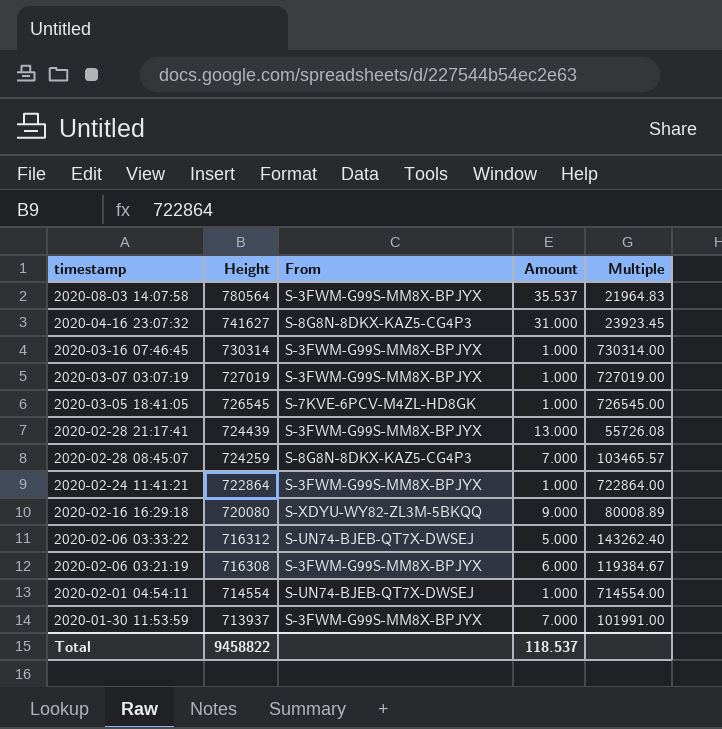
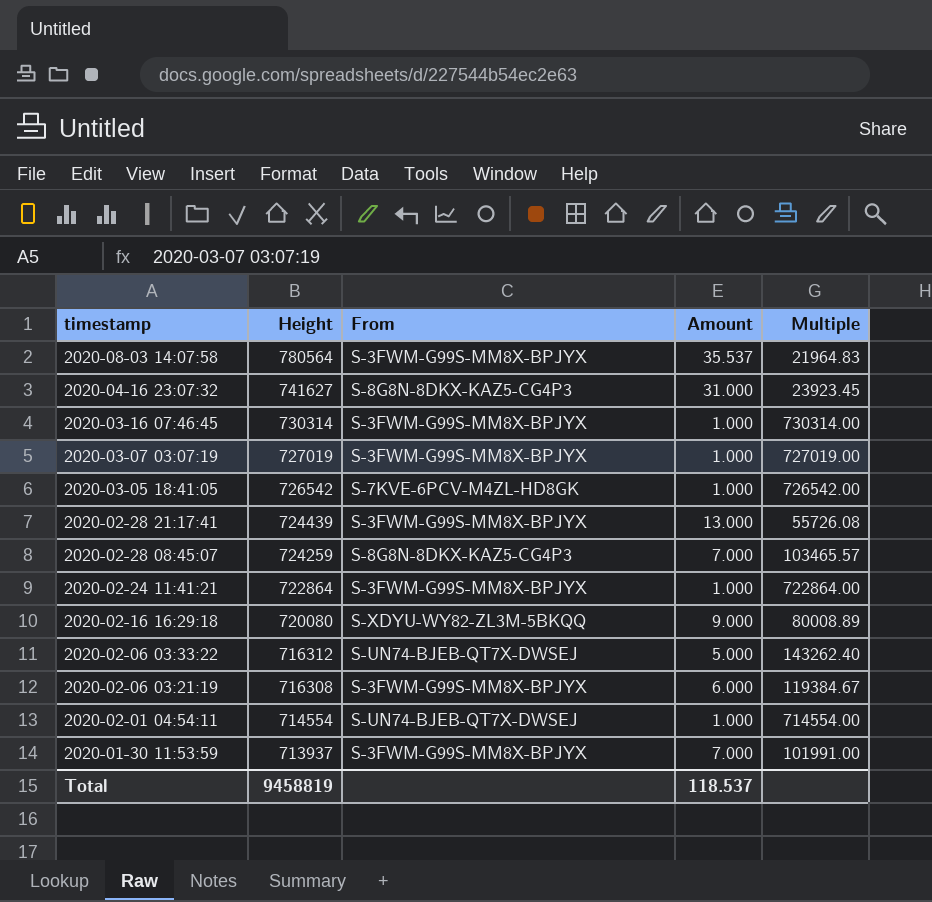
2020-03-05 18:41:05 | Height: 726545 -> 726542
2020-03-05 18:41:05 | Multiple: 726545.00 -> 726542.00
Total | Height: 9458822 -> 9458819

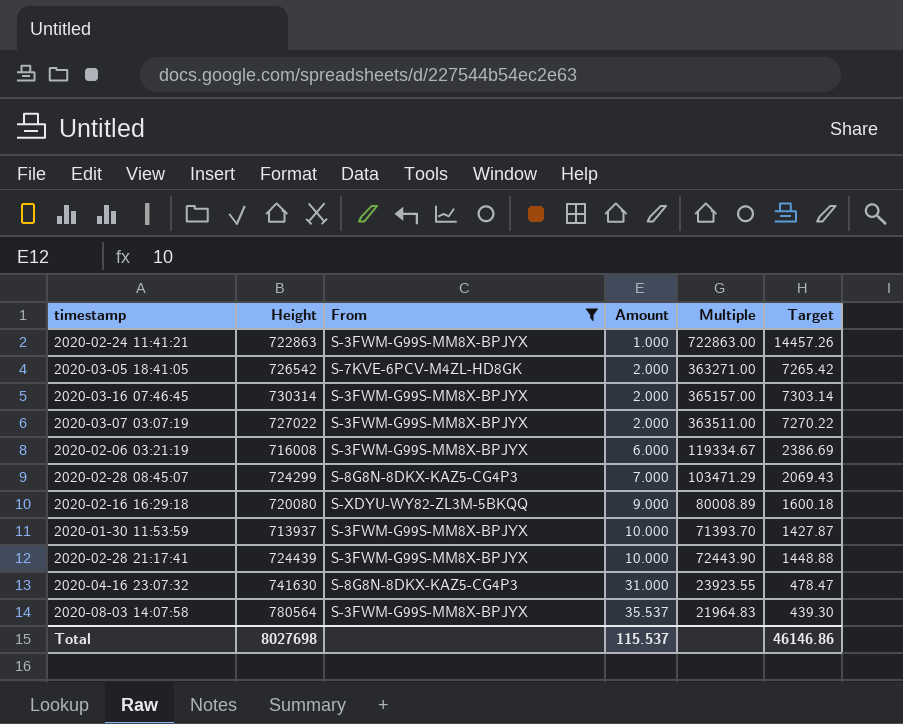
filter: none -> From != S-UN74-BJEB-QT7X-DWSEJ
row order: timestamp descending -> Amount ascending
column Target | formula: none -> [Multiple] * 0.02
2020-02-24 11:41:21 | Height: 722864 -> 722863
2020-02-24 11:41:21 | Multiple: 722864.00 -> 722863.00
2020-03-05 18:41:05 | Amount: 1.000 -> 2.000
2020-03-05 18:41:05 | Multiple: 726542.00 -> 363271.00
2020-03-16 07:46:45 | Amount: 1.000 -> 2.000
2020-03-16 07:46:45 | Multiple: 730314.00 -> 365157.00
2020-03-07 03:07:19 | Height: 727019 -> 727022
2020-03-07 03:07:19 | Amount: 1.000 -> 2.000
2020-03-07 03:07:19 | Multiple: 727019.00 -> 363511.00
2020-02-06 03:21:19 | Height: 716308 -> 716008
2020-02-06 03:21:19 | Multiple: 119384.67 -> 119334.67
2020-02-28 08:45:07 | Height: 724259 -> 724299
2020-02-28 08:45:07 | Multiple: 103465.57 -> 103471.29
2020-01-30 11:53:59 | Amount: 7.000 -> 10.000
2020-01-30 11:53:59 | Multiple: 101991.00 -> 71393.70
2020-02-28 21:17:41 | Amount: 13.000 -> 10.000
2020-02-28 21:17:41 | Multiple: 55726.08 -> 72443.90
2020-04-16 23:07:32 | Height: 741627 -> 741630
2020-04-16 23:07:32 | Multiple: 23923.45 -> 23923.55
Total | Height: 9458819 -> 8027698
Total | Amount: 118.537 -> 115.537

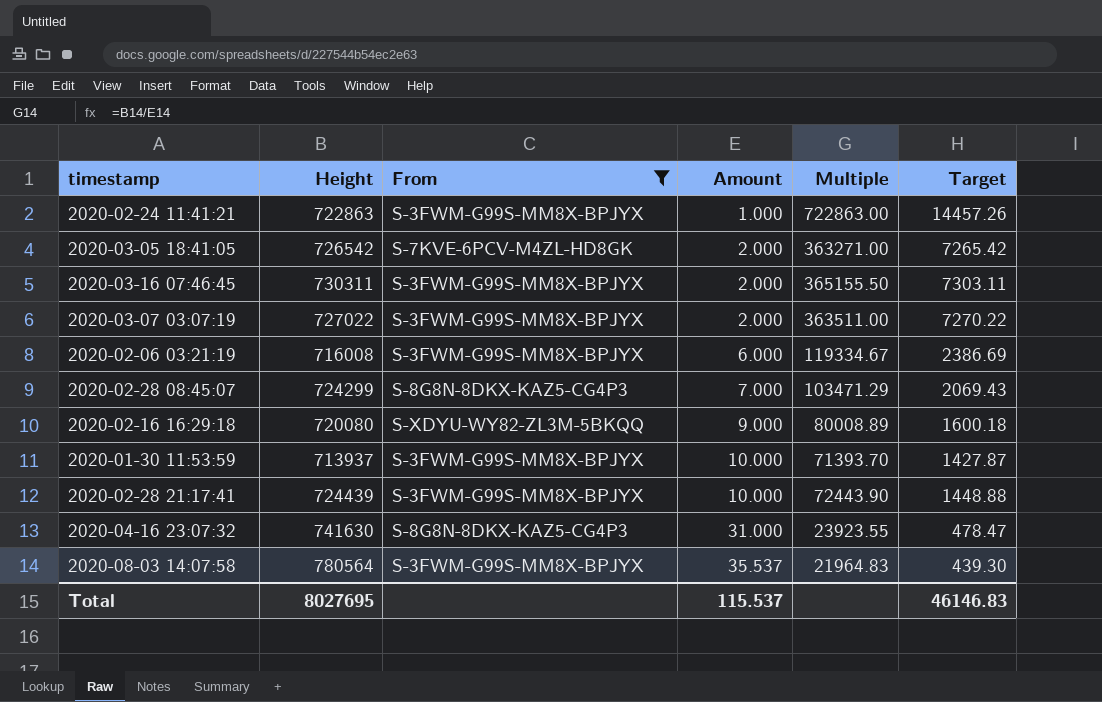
2020-03-16 07:46:45 | Height: 730314 -> 730311
2020-03-16 07:46:45 | Multiple: 365157.00 -> 365155.50
2020-03-16 07:46:45 | Target: 7303.14 -> 7303.11
Total | Height: 8027698 -> 8027695
Total | Target: 46146.86 -> 46146.83

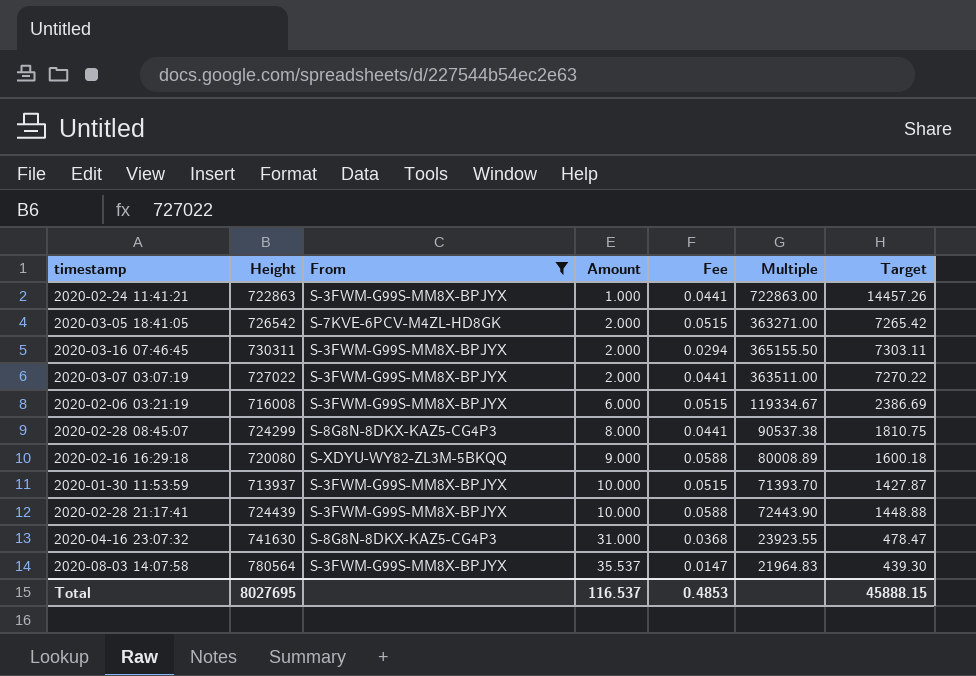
column Fee | position: none -> 5
2020-02-28 08:45:07 | Amount: 7.000 -> 8.000
2020-02-28 08:45:07 | Multiple: 103471.29 -> 90537.38
2020-02-28 08:45:07 | Target: 2069.43 -> 1810.75
Total | Amount: 115.537 -> 116.537
Total | Target: 46146.83 -> 45888.15

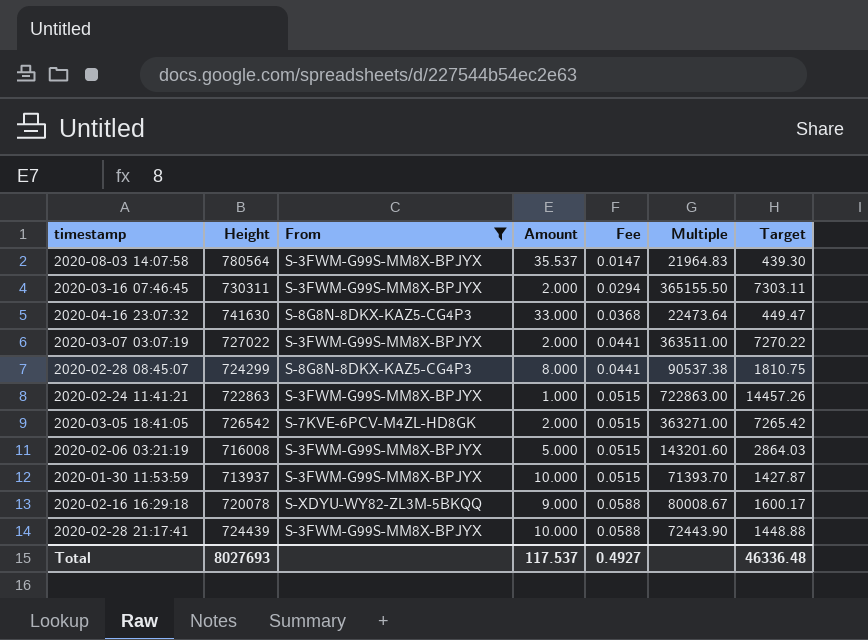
row order: Amount ascending -> Fee ascending
2020-04-16 23:07:32 | Amount: 31.000 -> 33.000
2020-04-16 23:07:32 | Multiple: 23923.55 -> 22473.64
2020-04-16 23:07:32 | Target: 478.47 -> 449.47
2020-02-24 11:41:21 | Fee: 0.0441 -> 0.0515
2020-02-06 03:21:19 | Amount: 6.000 -> 5.000
2020-02-06 03:21:19 | Multiple: 119334.67 -> 143201.60
2020-02-06 03:21:19 | Target: 2386.69 -> 2864.03
2020-02-16 16:29:18 | Height: 720080 -> 720078
2020-02-16 16:29:18 | Multiple: 80008.89 -> 80008.67
2020-02-16 16:29:18 | Target: 1600.18 -> 1600.17
Total | Height: 8027695 -> 8027693
Total | Amount: 116.537 -> 117.537
Total | Fee: 0.4853 -> 0.4927
Total | Target: 45888.15 -> 46336.48

